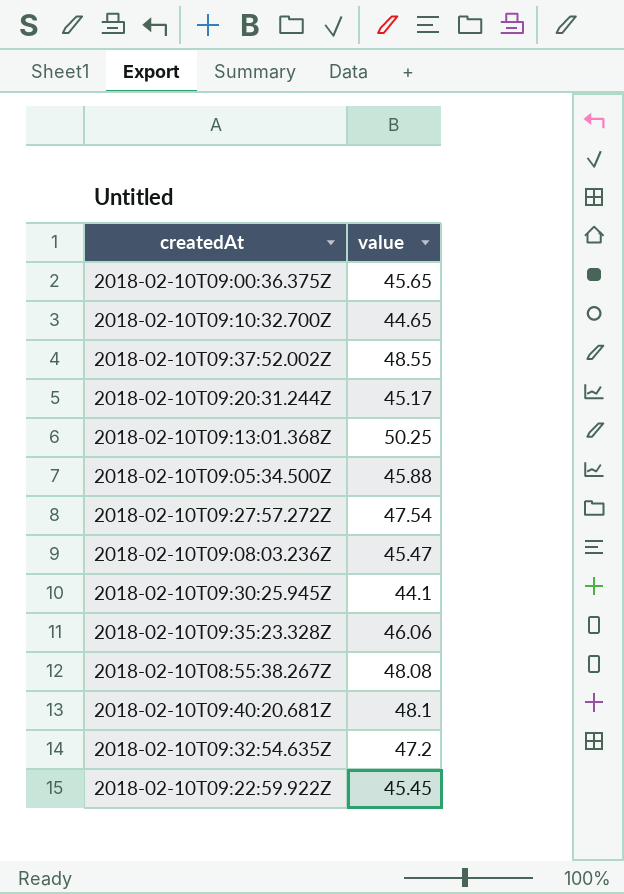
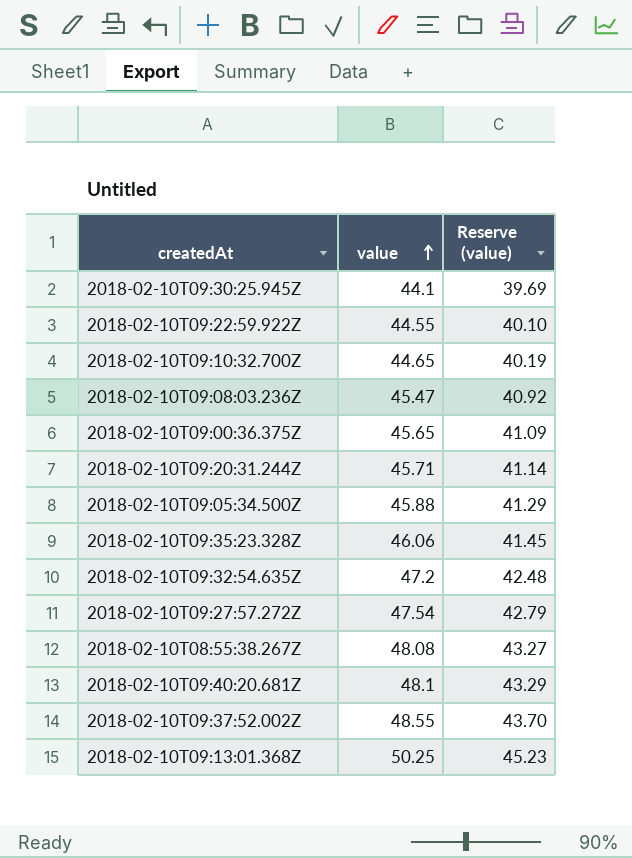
row order: none -> value ascending
column Reserve (value) | formula: none -> [value] * 0.9
2018-02-10T09:22:59.922Z | value: 45.45 -> 44.55
2018-02-10T09:20:31.244Z | value: 45.17 -> 45.71

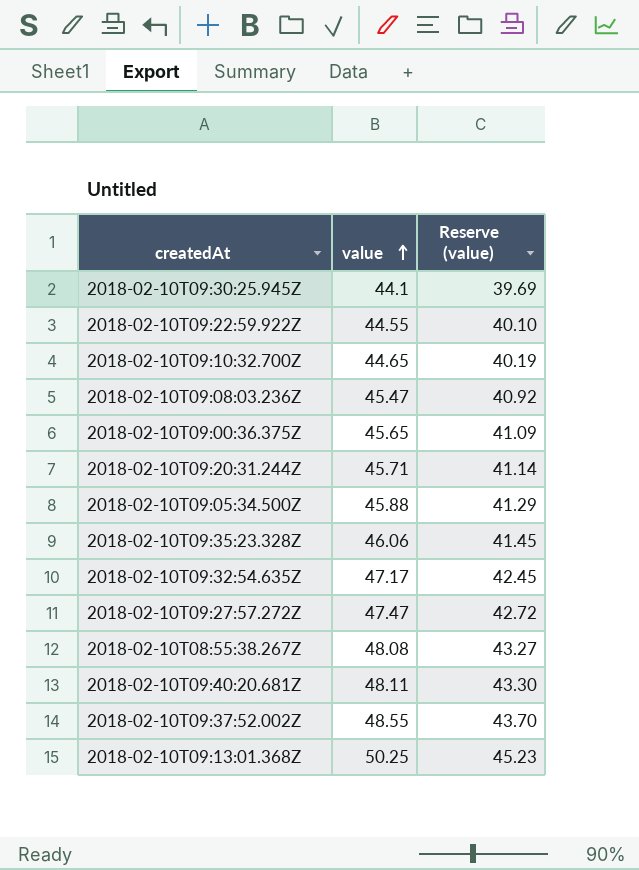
2018-02-10T09:32:54.635Z | value: 47.2 -> 47.17
2018-02-10T09:32:54.635Z | Reserve (value): 42.48 -> 42.45
2018-02-10T09:27:57.272Z | value: 47.54 -> 47.47
2018-02-10T09:27:57.272Z | Reserve (value): 42.79 -> 42.72
2018-02-10T09:40:20.681Z | value: 48.1 -> 48.11
2018-02-10T09:40:20.681Z | Reserve (value): 43.29 -> 43.30

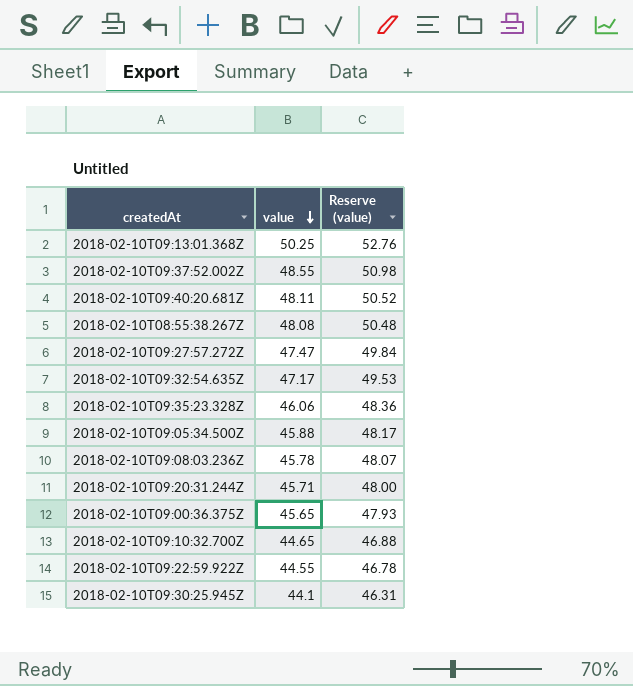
row order: value ascending -> value descending
column Reserve (value) | formula: [value] * 0.9 -> [value] * 1.05
2018-02-10T09:08:03.236Z | value: 45.47 -> 45.78

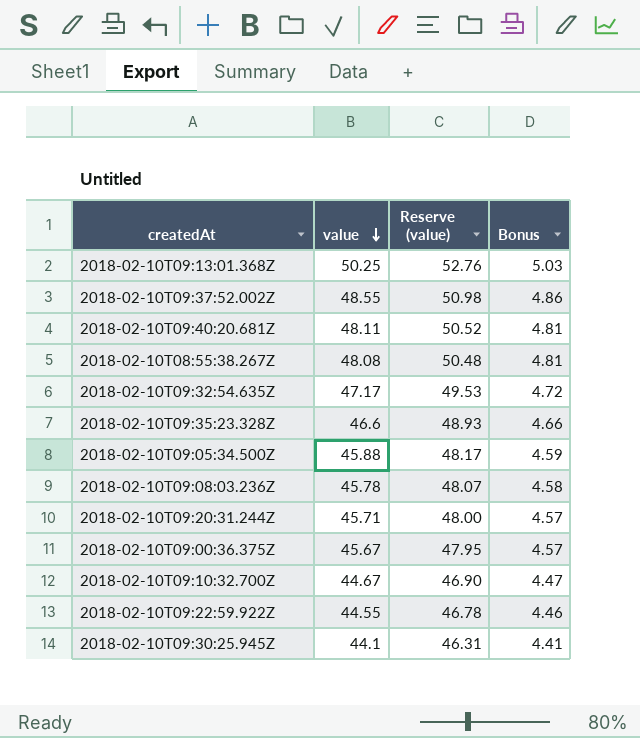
column Bonus | formula: none -> [value] * 0.1
row 2018-02-10T09:27:57.272Z: 47.47 | 49.84 -> none
2018-02-10T09:35:23.328Z | value: 46.06 -> 46.6
2018-02-10T09:35:23.328Z | Reserve (value): 48.36 -> 48.93
2018-02-10T09:00:36.375Z | value: 45.65 -> 45.67
2018-02-10T09:00:36.375Z | Reserve (value): 47.93 -> 47.95
2018-02-10T09:10:32.700Z | value: 44.65 -> 44.67
2018-02-10T09:10:32.700Z | Reserve (value): 46.88 -> 46.90

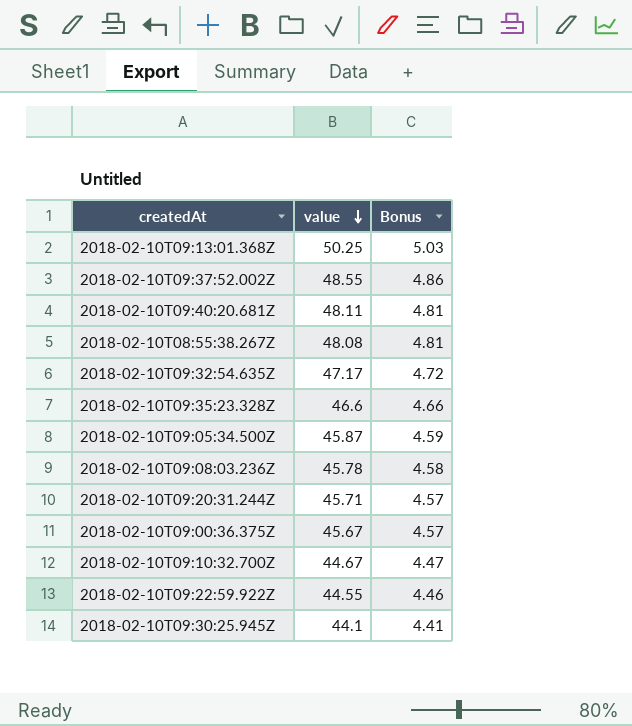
column Reserve (value) | formula: [value] * 1.05 -> none
2018-02-10T09:05:34.500Z | value: 45.88 -> 45.87

